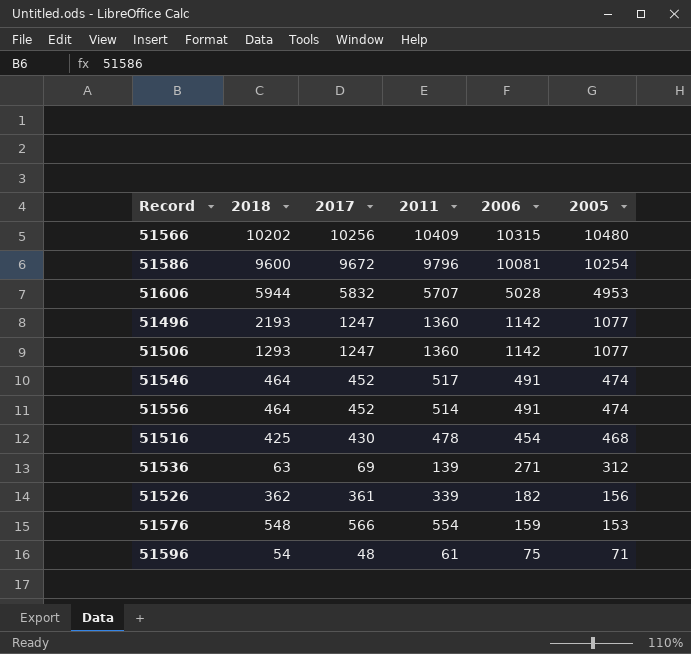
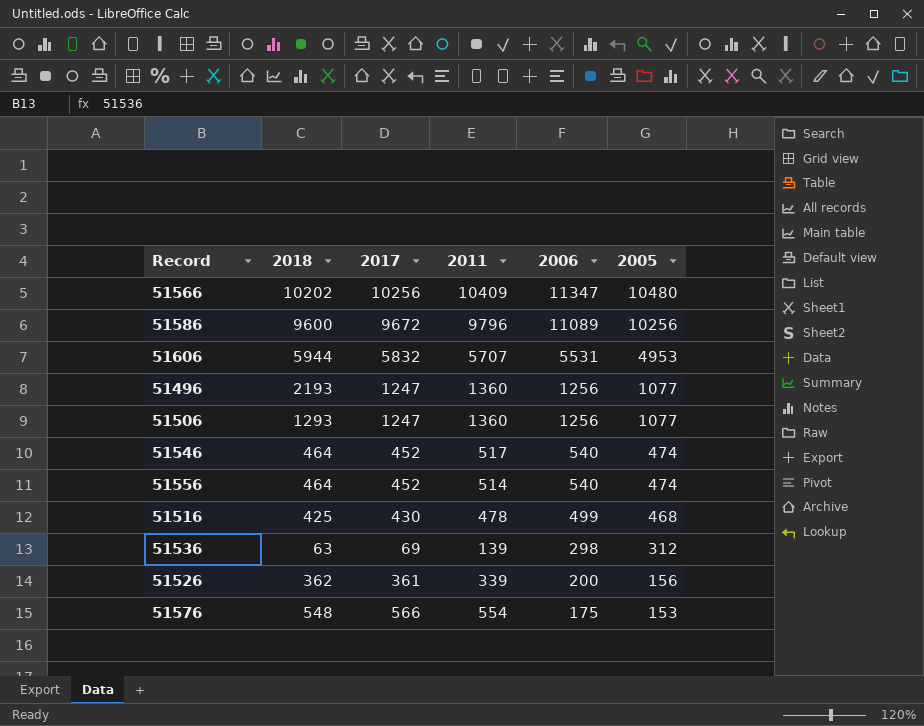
row 51596: 54 | 48 | 61 | 75 | 71 -> none
51566 | 2006: 10315 -> 11347
51586 | 2006: 10081 -> 11089
51586 | 2005: 10254 -> 10256
51606 | 2006: 5028 -> 5531
51496 | 2006: 1142 -> 1256
51506 | 2006: 1142 -> 1256
51546 | 2006: 491 -> 540
51556 | 2006: 491 -> 540
51516 | 2006: 454 -> 499
51536 | 2006: 271 -> 298
51526 | 2006: 182 -> 200
51576 | 2006: 159 -> 175

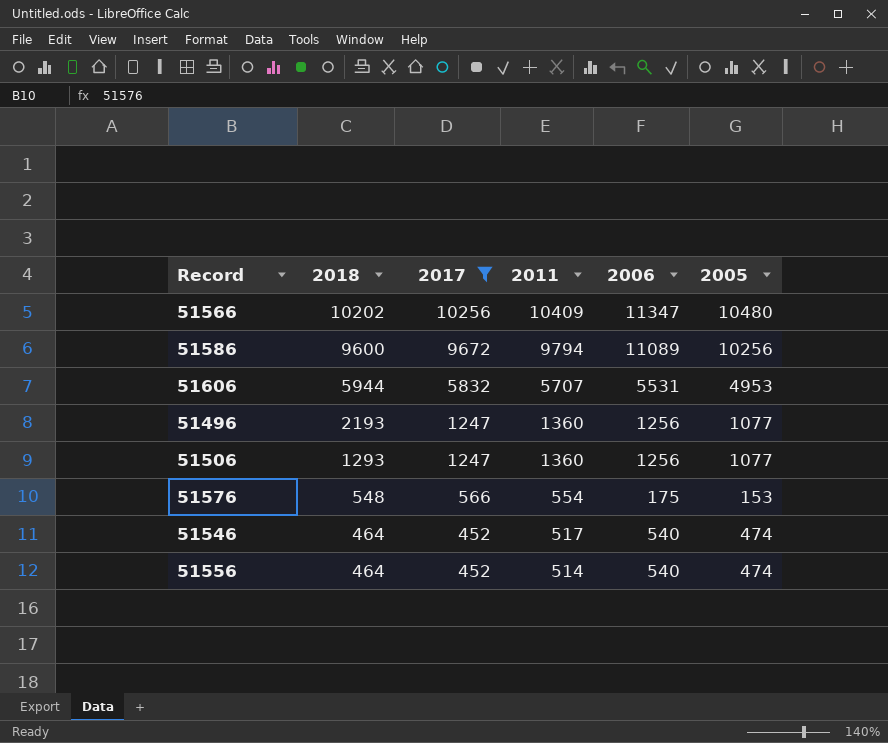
filter: none -> 2017 >= 452
row order: 2006 descending -> 2018 descending
51586 | 2011: 9796 -> 9794

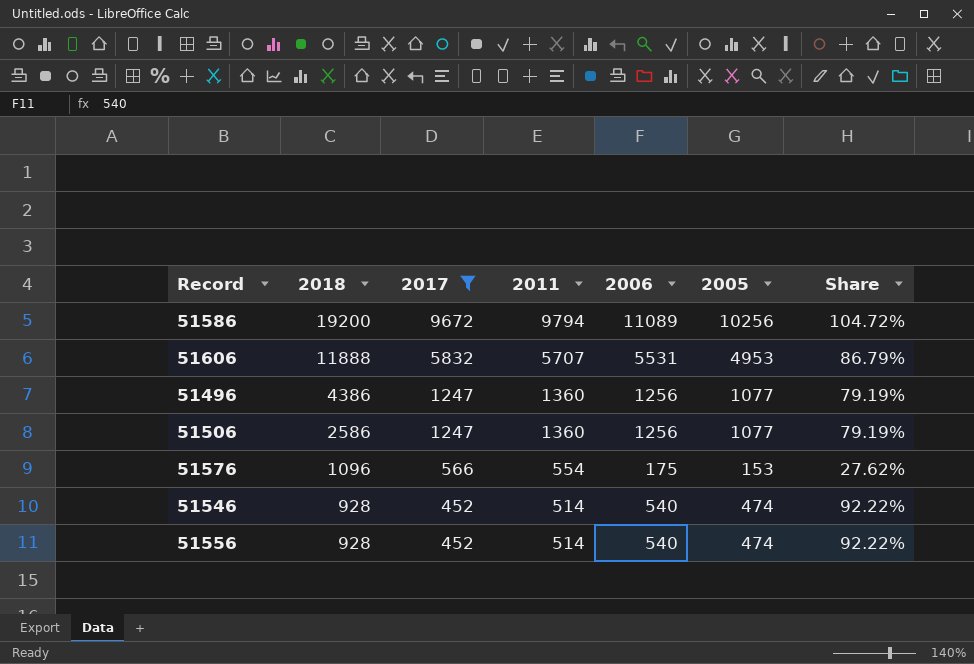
column Share | formula: none -> [2005] / [2011]
row 51566: 10202 | 10256 | 10409 | 11347 | 10480 -> none
51586 | 2018: 9600 -> 19200
51606 | 2018: 5944 -> 11888
51496 | 2018: 2193 -> 4386
51506 | 2018: 1293 -> 2586
51576 | 2018: 548 -> 1096
51546 | 2018: 464 -> 928
51546 | 2011: 517 -> 514
51556 | 2018: 464 -> 928

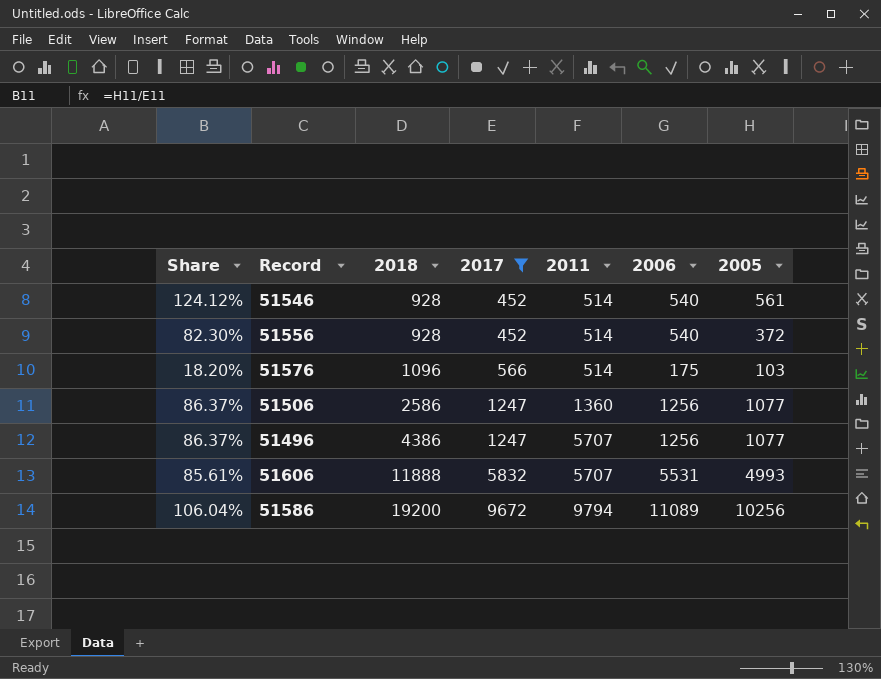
row order: 2018 descending -> 2018 ascending
column Share | formula: [2005] / [2011] -> [2005] / [2017]
column Share | position: 7 -> 1
51546 | 2005: 474 -> 561
51556 | 2005: 474 -> 372
51576 | 2011: 554 -> 514
51576 | 2005: 153 -> 103
51496 | 2011: 1360 -> 5707
51606 | 2005: 4953 -> 4993

